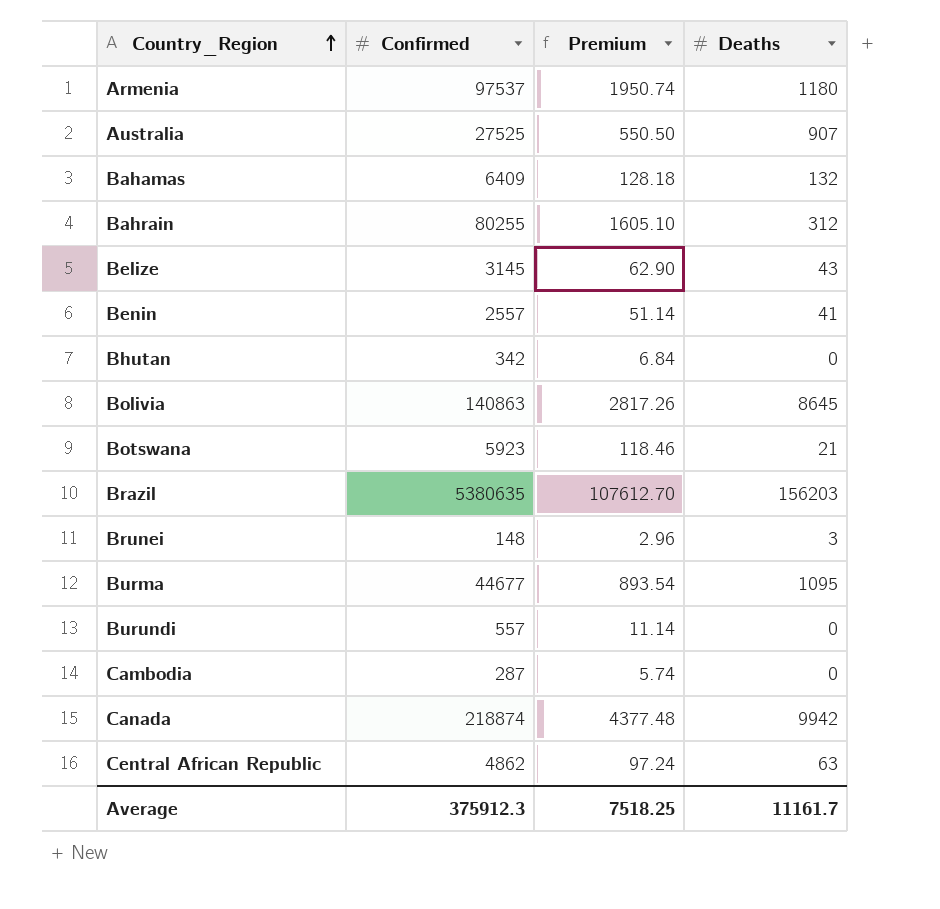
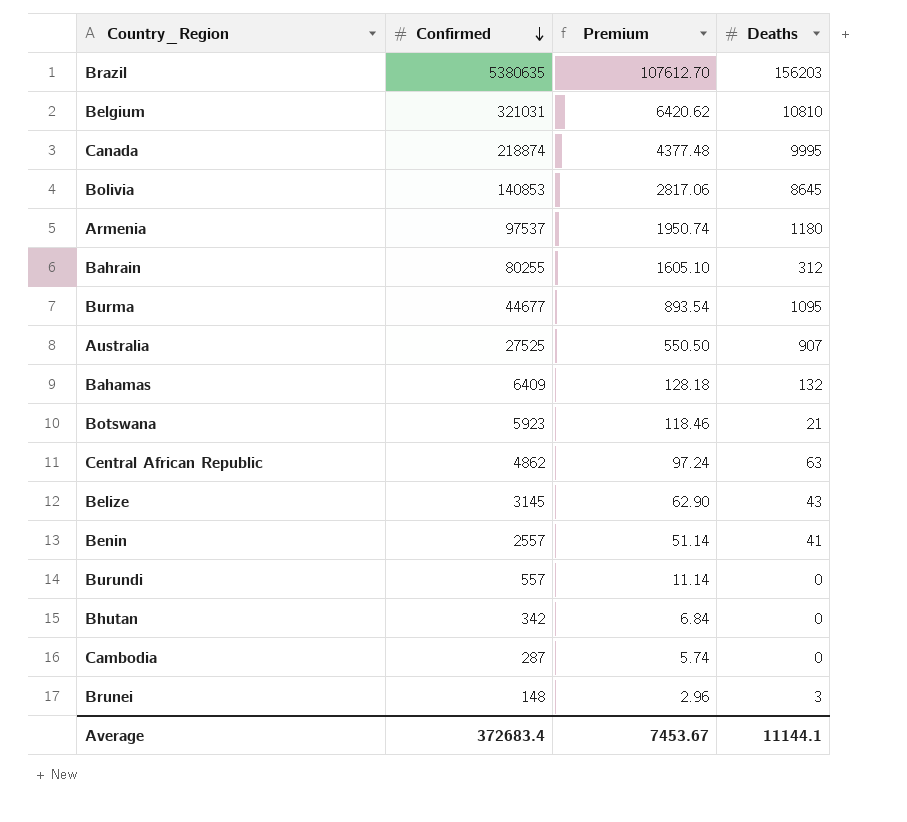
row order: Country_Region ascending -> Confirmed descending
row Belgium: none -> 321031 | 6420.62 | 10810
Canada | Deaths: 9942 -> 9995
Bolivia | Confirmed: 140863 -> 140853
Bolivia | Premium: 2817.26 -> 2817.06
Average | Confirmed: 375912.3 -> 372683.4
Average | Premium: 7518.25 -> 7453.67
Average | Deaths: 11161.7 -> 11144.1

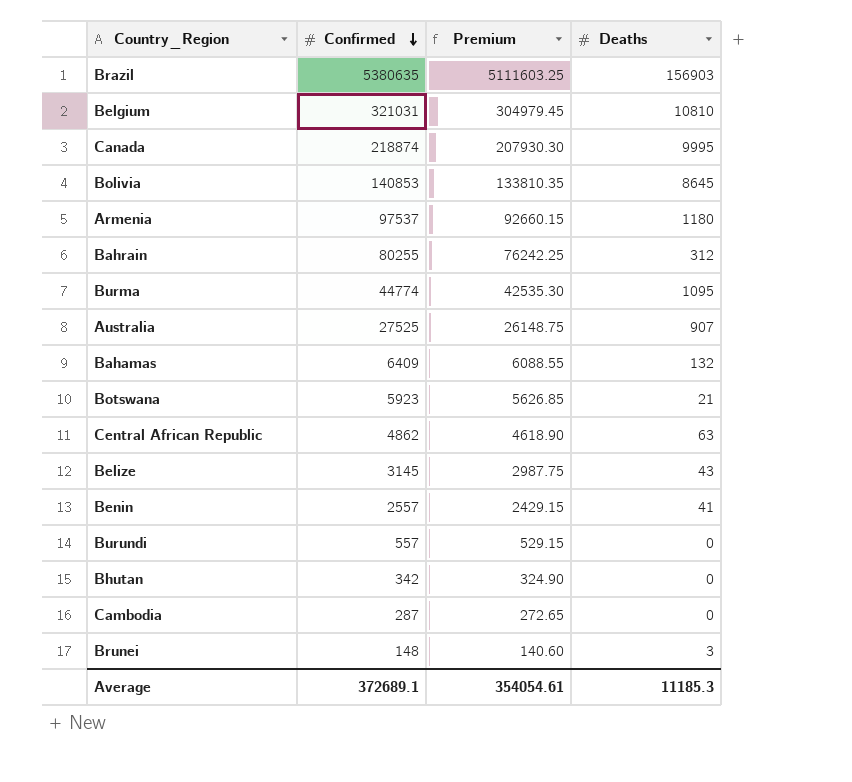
column Premium | formula: [Confirmed] * 0.02 -> [Confirmed] * 0.95
Brazil | Deaths: 156203 -> 156903
Burma | Confirmed: 44677 -> 44774
Average | Confirmed: 372683.4 -> 372689.1
Average | Premium: 7453.67 -> 354054.61
Average | Deaths: 11144.1 -> 11185.3

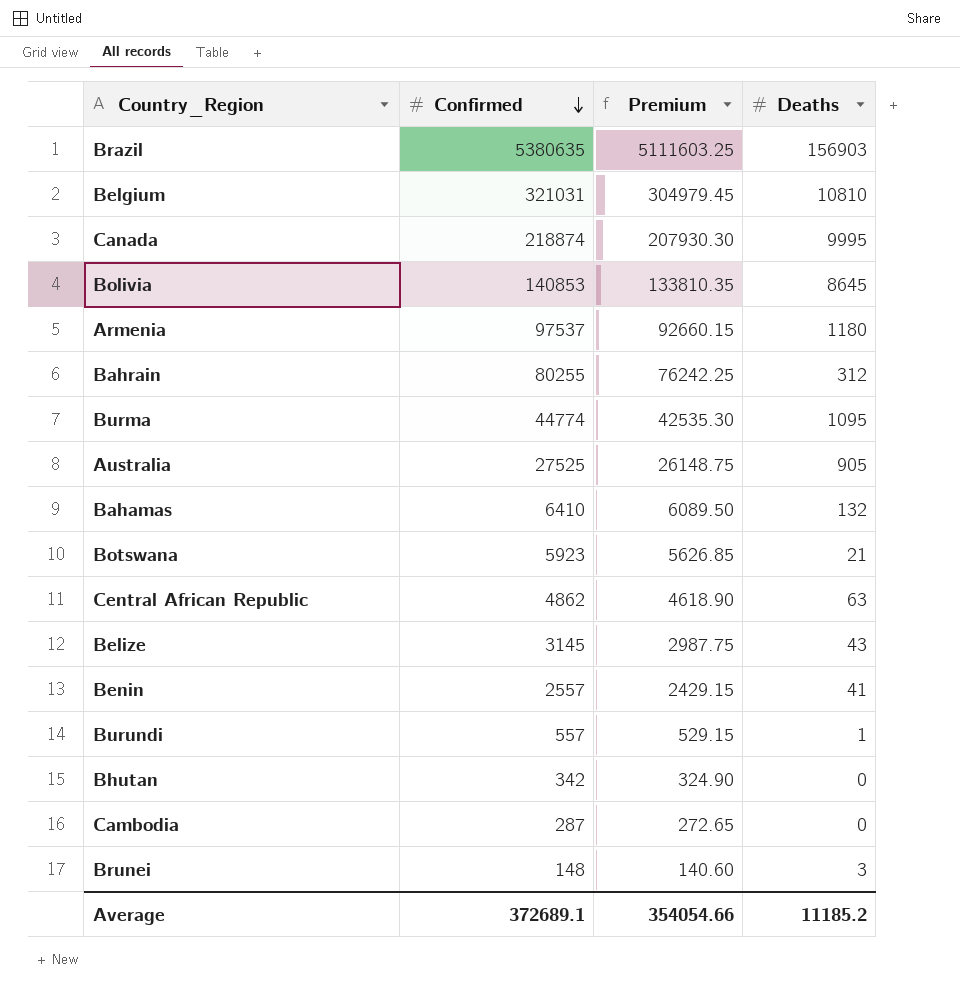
Australia | Deaths: 907 -> 905
Bahamas | Confirmed: 6409 -> 6410
Bahamas | Premium: 6088.55 -> 6089.50
Burundi | Deaths: 0 -> 1
Average | Premium: 354054.61 -> 354054.66
Average | Deaths: 11185.3 -> 11185.2

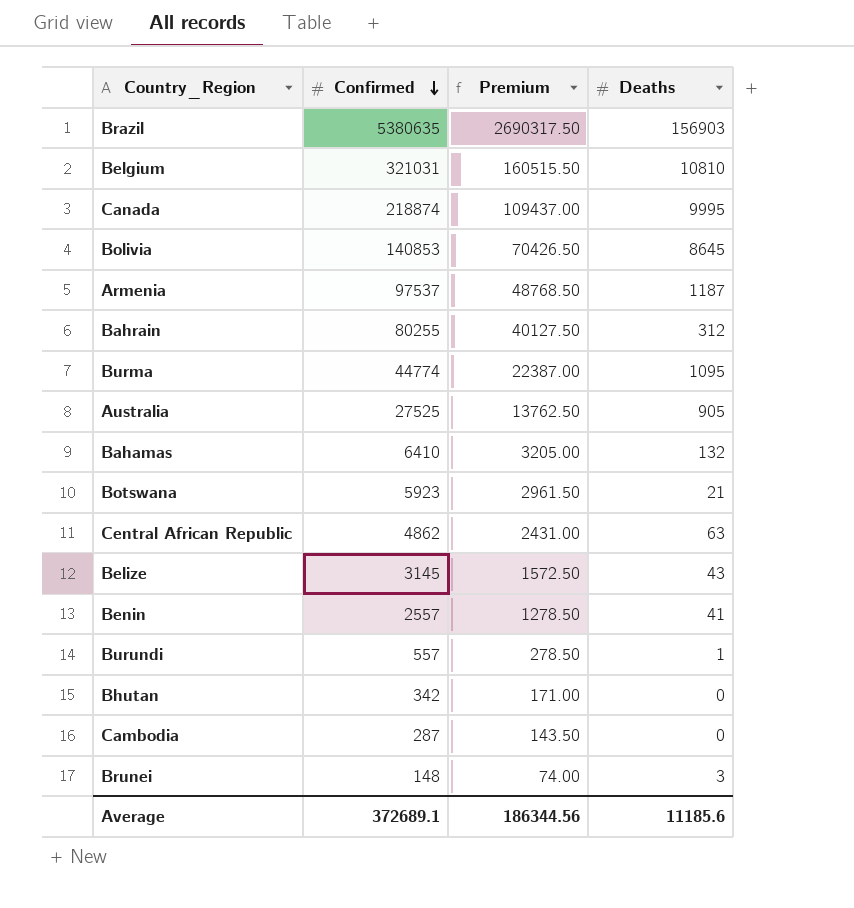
column Premium | formula: [Confirmed] * 0.95 -> [Confirmed] * 0.5
Armenia | Deaths: 1180 -> 1187
Average | Premium: 354054.66 -> 186344.56
Average | Deaths: 11185.2 -> 11185.6

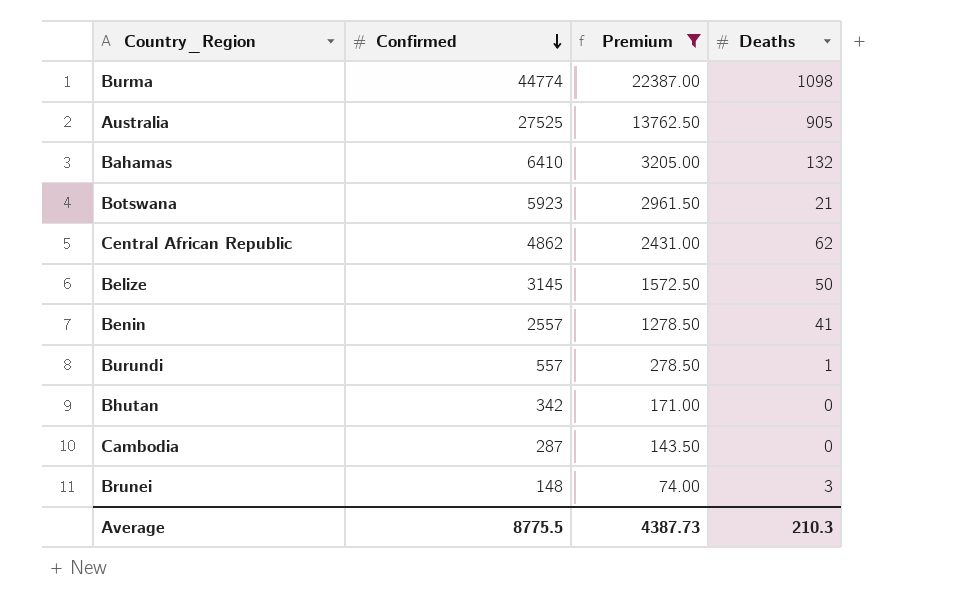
filter: none -> Premium <= 22387.00
Burma | Deaths: 1095 -> 1098
Central African Republic | Deaths: 63 -> 62
Belize | Deaths: 43 -> 50
Average | Confirmed: 372689.1 -> 8775.5
Average | Premium: 186344.56 -> 4387.73
Average | Deaths: 11185.6 -> 210.3

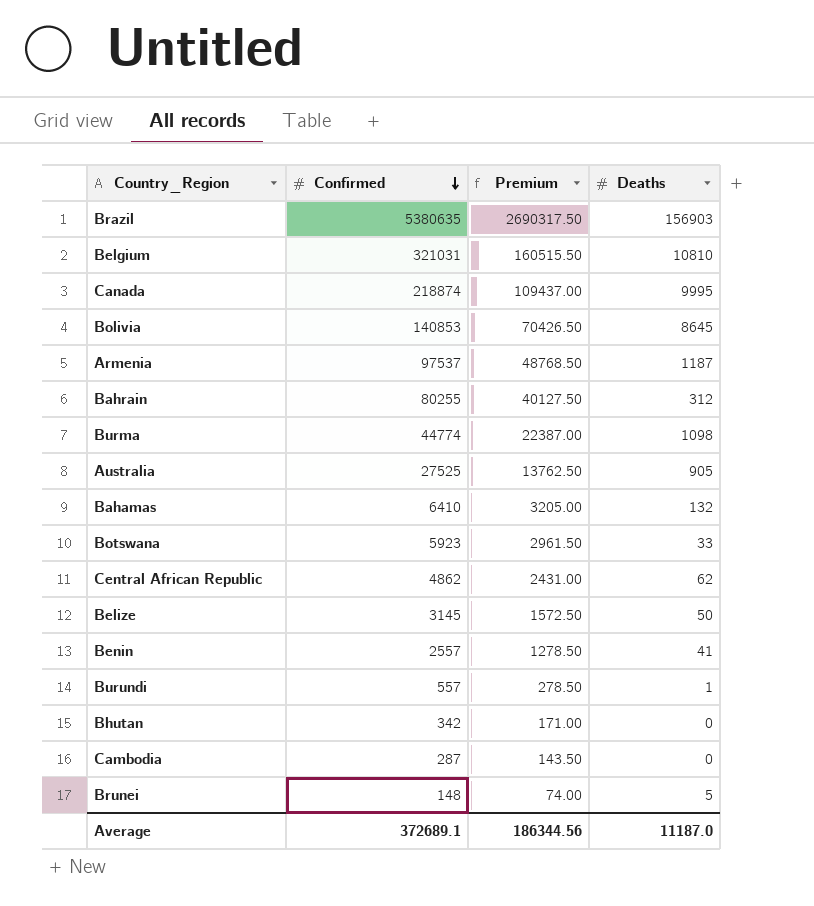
filter: Premium <= 22387.00 -> none
Botswana | Deaths: 21 -> 33
Brunei | Deaths: 3 -> 5
Average | Confirmed: 8775.5 -> 372689.1
Average | Premium: 4387.73 -> 186344.56
Average | Deaths: 210.3 -> 11187.0

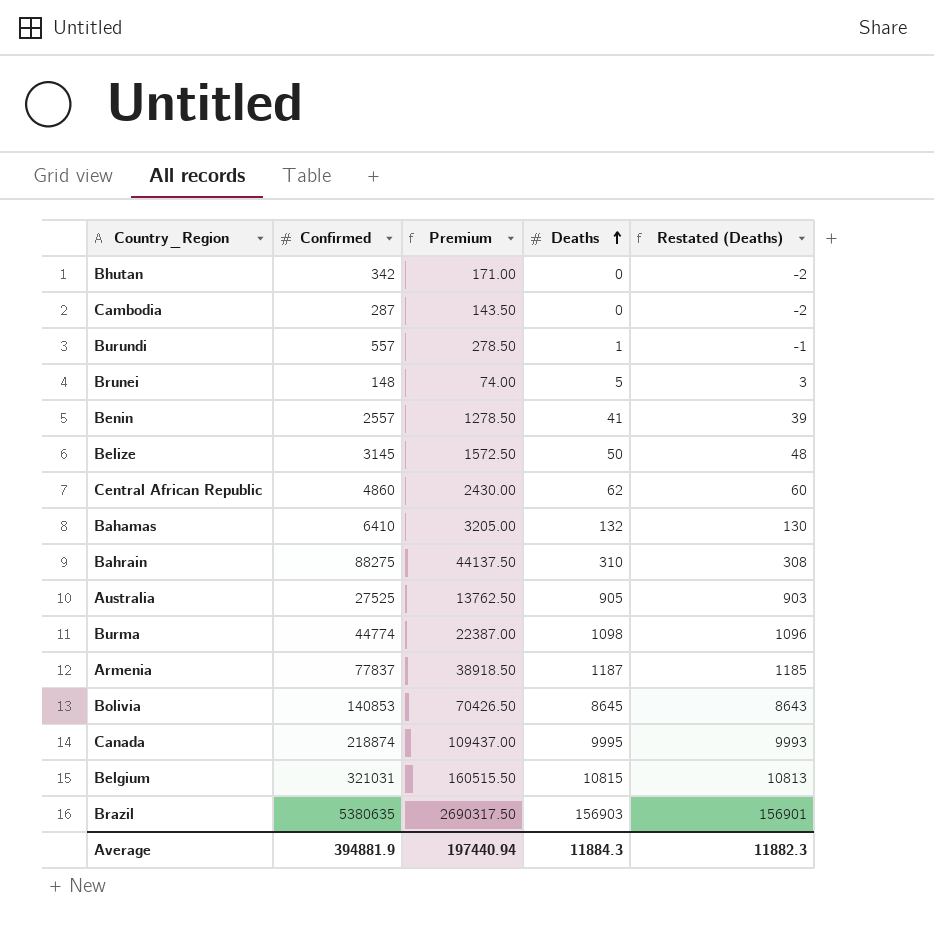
row order: Confirmed descending -> Deaths ascending
column Restated (Deaths) | formula: none -> [Deaths] - 2
row Botswana: 5923 | 2961.50 | 33 -> none
Central African Republic | Confirmed: 4862 -> 4860
Central African Republic | Premium: 2431.00 -> 2430.00
Bahrain | Confirmed: 80255 -> 88275
Bahrain | Premium: 40127.50 -> 44137.50
Bahrain | Deaths: 312 -> 310
Armenia | Confirmed: 97537 -> 77837
Armenia | Premium: 48768.50 -> 38918.50
Belgium | Deaths: 10810 -> 10815
Average | Confirmed: 372689.1 -> 394881.9
Average | Premium: 186344.56 -> 197440.94
Average | Deaths: 11187.0 -> 11884.3

